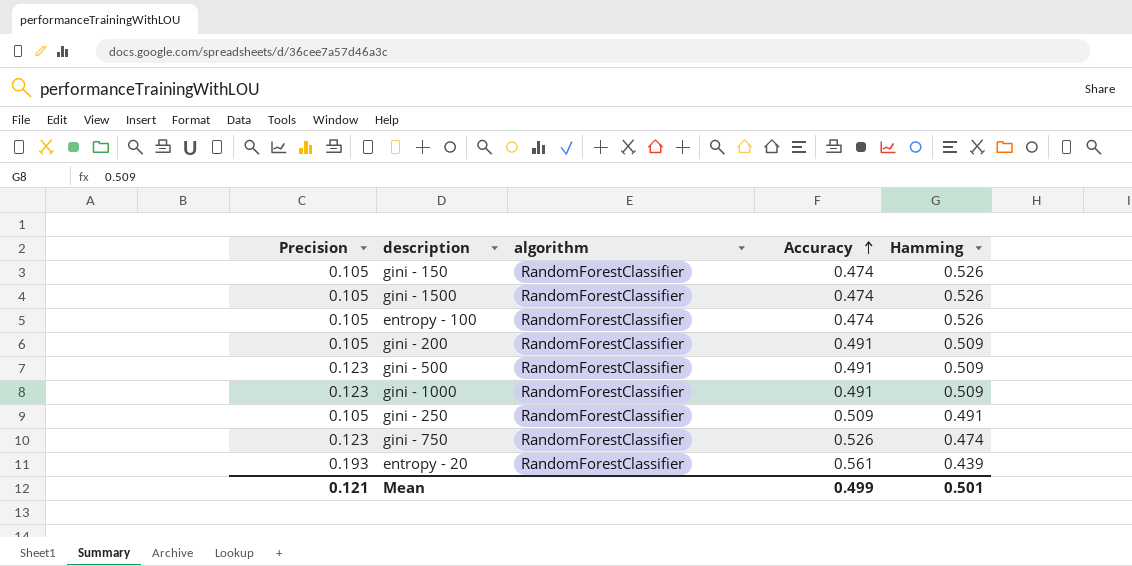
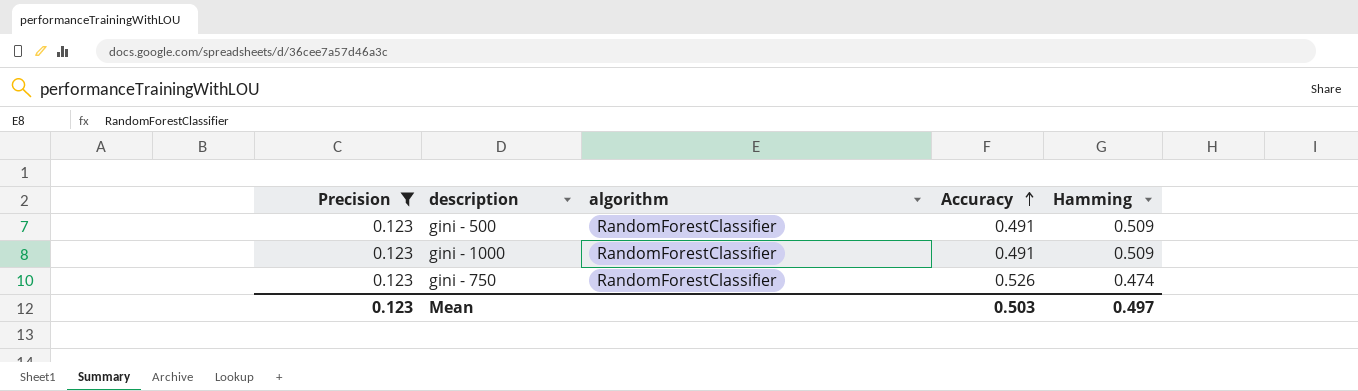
filter: none -> Precision = 0.123
Mean | Precision: 0.121 -> 0.123
Mean | Accuracy: 0.499 -> 0.503
Mean | Hamming: 0.501 -> 0.497

